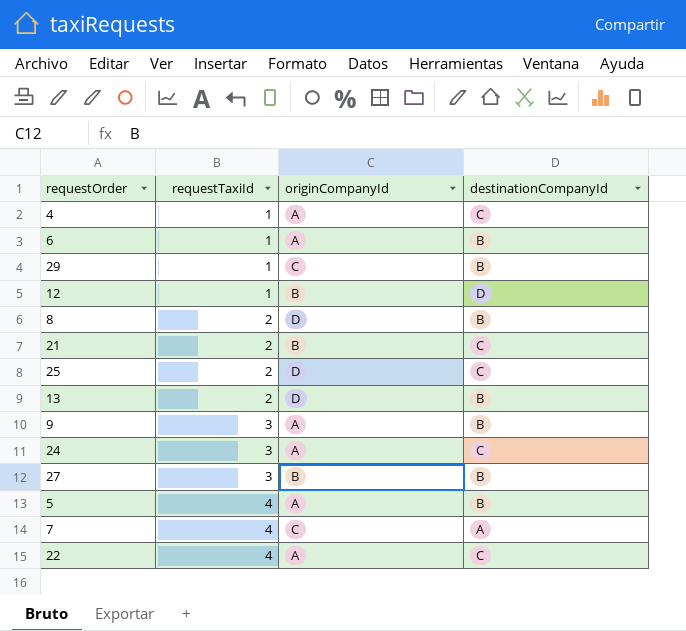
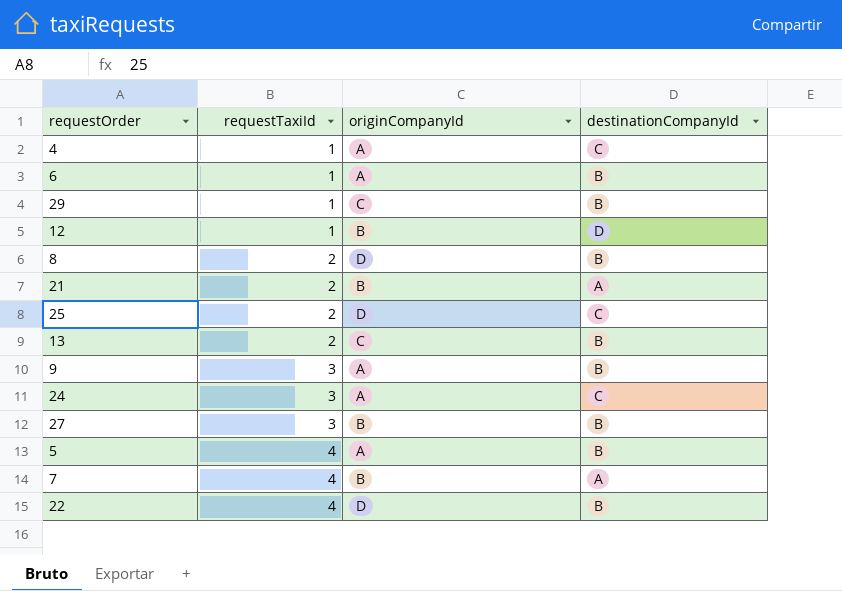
21 | destinationCompanyId: C -> A
13 | originCompanyId: D -> C
7 | originCompanyId: C -> B
22 | originCompanyId: A -> D
22 | destinationCompanyId: C -> B

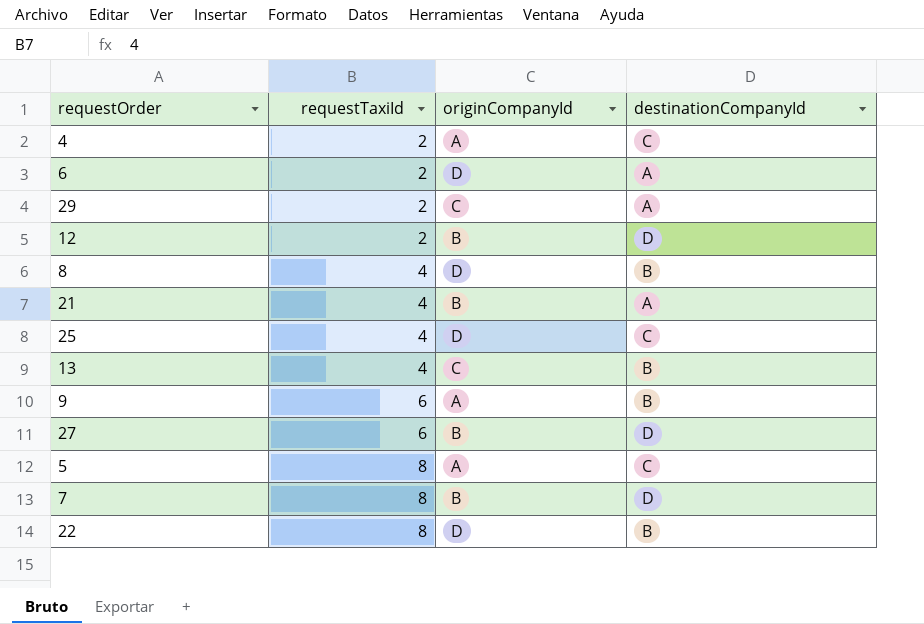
row 24: 3 | A | C -> none
4 | requestTaxiId: 1 -> 2
6 | requestTaxiId: 1 -> 2
6 | originCompanyId: A -> D
6 | destinationCompanyId: B -> A
29 | requestTaxiId: 1 -> 2
29 | destinationCompanyId: B -> A
12 | requestTaxiId: 1 -> 2
8 | requestTaxiId: 2 -> 4
21 | requestTaxiId: 2 -> 4
25 | requestTaxiId: 2 -> 4
13 | requestTaxiId: 2 -> 4
9 | requestTaxiId: 3 -> 6
27 | requestTaxiId: 3 -> 6
27 | destinationCompanyId: B -> D
5 | requestTaxiId: 4 -> 8
5 | destinationCompanyId: B -> C
7 | requestTaxiId: 4 -> 8
7 | destinationCompanyId: A -> D
22 | requestTaxiId: 4 -> 8

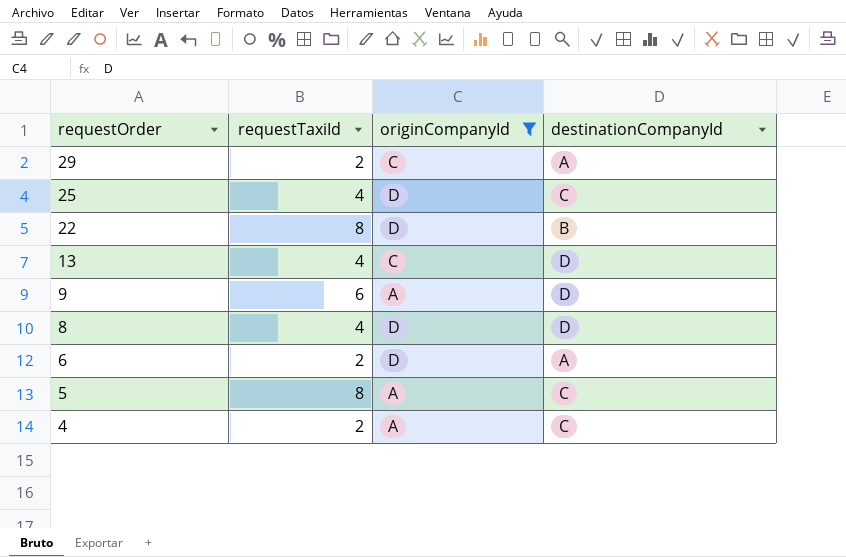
filter: none -> originCompanyId != B
row order: requestTaxiId ascending -> requestOrder descending
13 | destinationCompanyId: B -> D
9 | destinationCompanyId: B -> D
8 | destinationCompanyId: B -> D

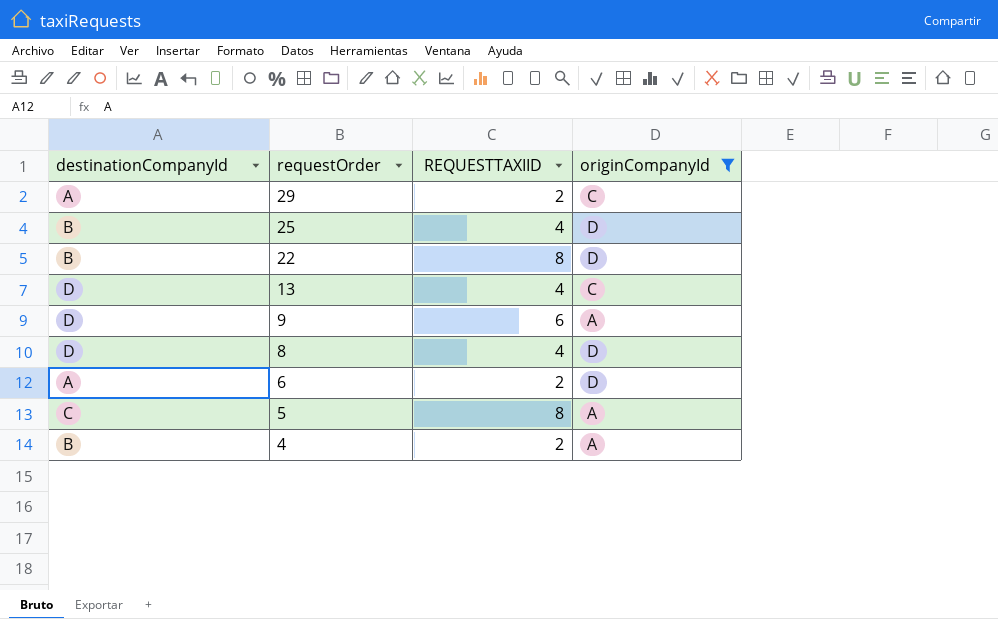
column destinationCompanyId | position: 4 -> 1
column name: requestTaxiId -> REQUESTTAXIID
25 | destinationCompanyId: C -> B
4 | destinationCompanyId: C -> B

